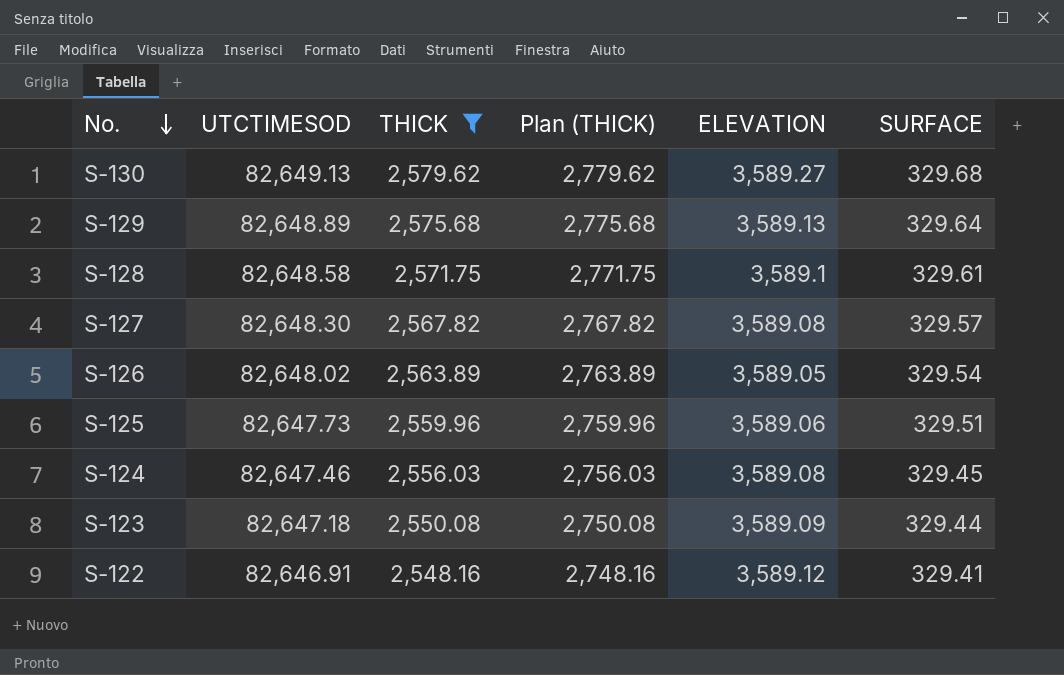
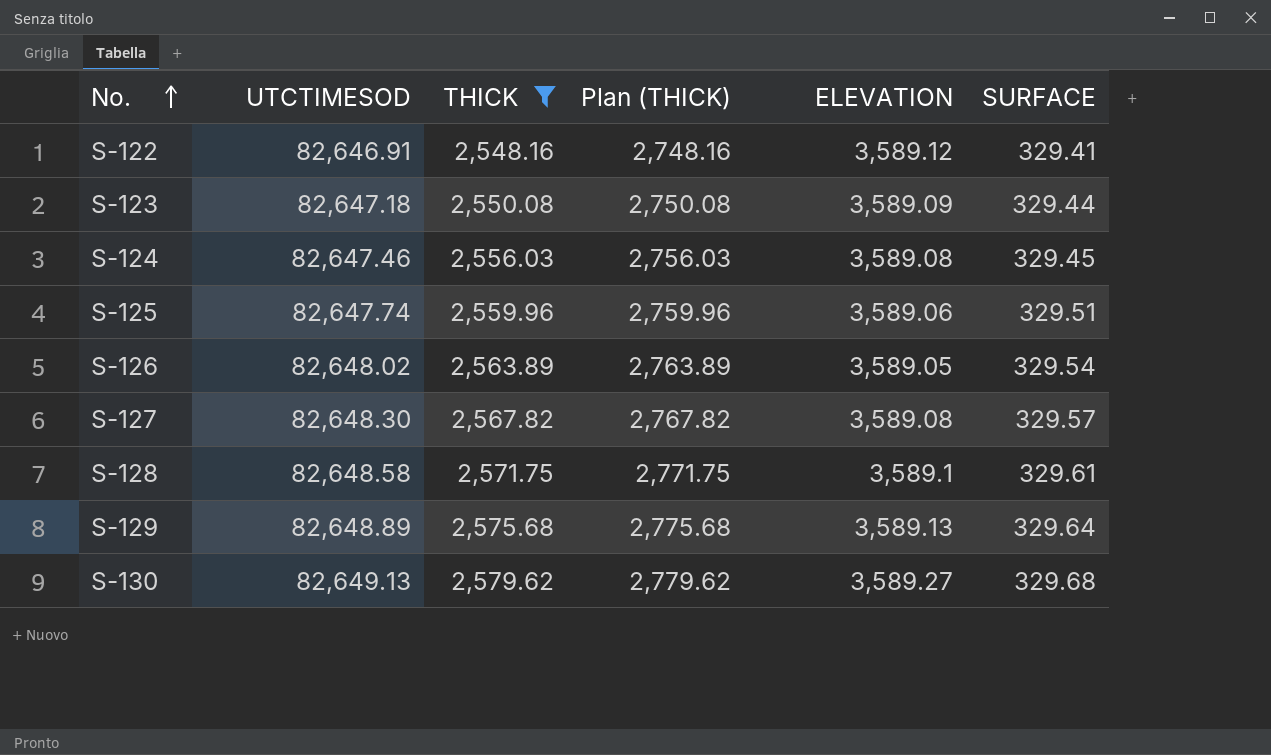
row order: No. descending -> No. ascending
S-125 | UTCTIMESOD: 82,647.73 -> 82,647.74

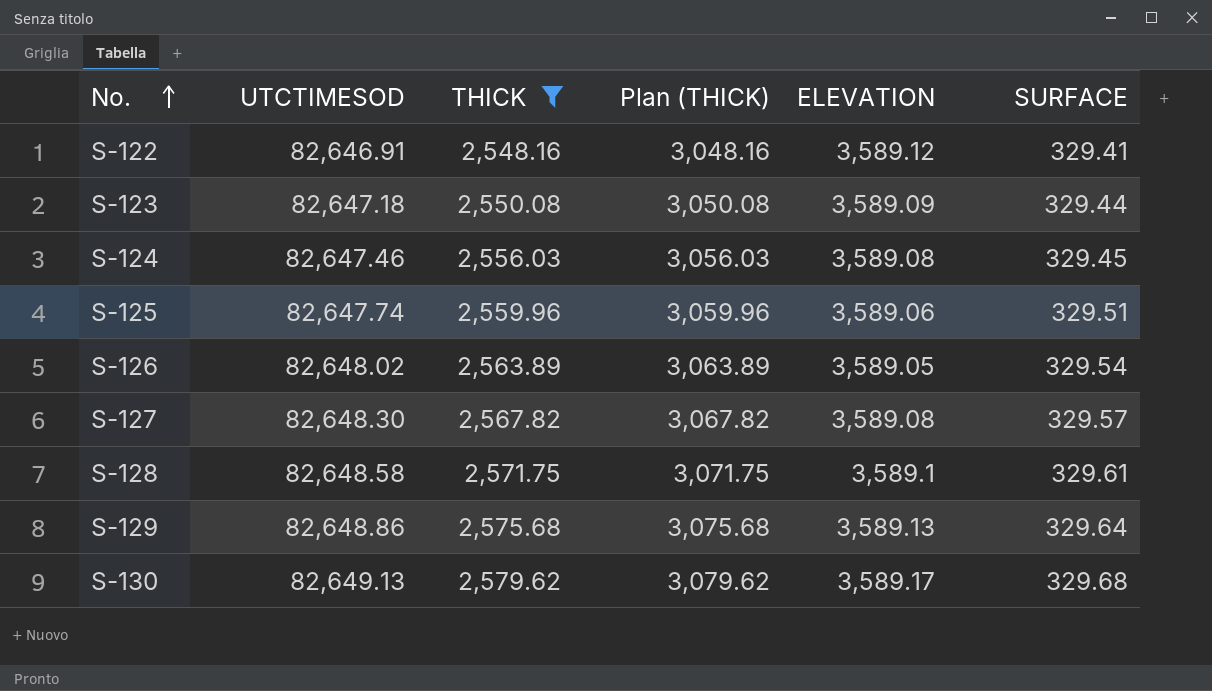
column Plan (THICK) | formula: [THICK] + 200 -> [THICK] + 500
S-129 | UTCTIMESOD: 82,648.89 -> 82,648.86
S-130 | ELEVATION: 3,589.27 -> 3,589.17

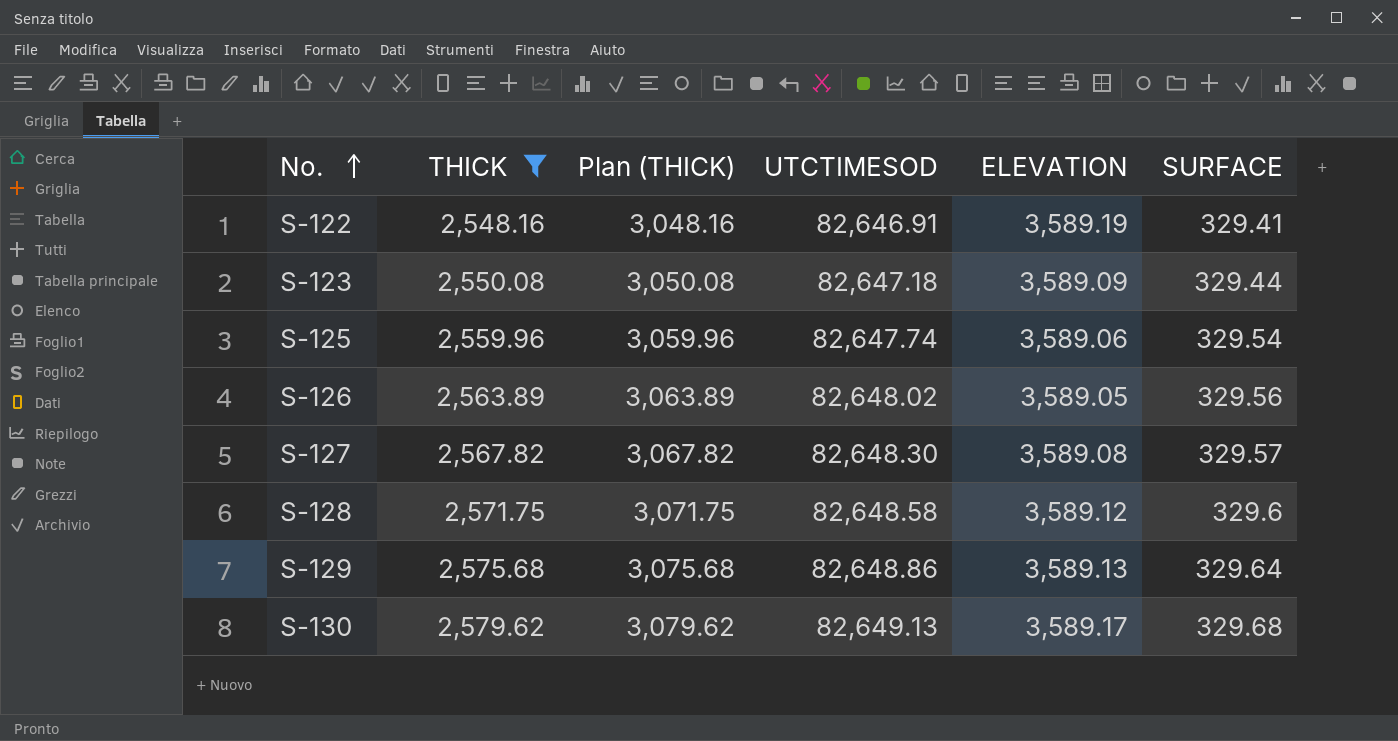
column UTCTIMESOD | position: 2 -> 4
row S-124: 82,647.46 | 2,556.03 | 3,056.03 | 3,589.08 | 329.45 -> none
S-122 | ELEVATION: 3,589.12 -> 3,589.19
S-125 | SURFACE: 329.51 -> 329.54
S-126 | SURFACE: 329.54 -> 329.56
S-128 | ELEVATION: 3,589.1 -> 3,589.12
S-128 | SURFACE: 329.61 -> 329.6

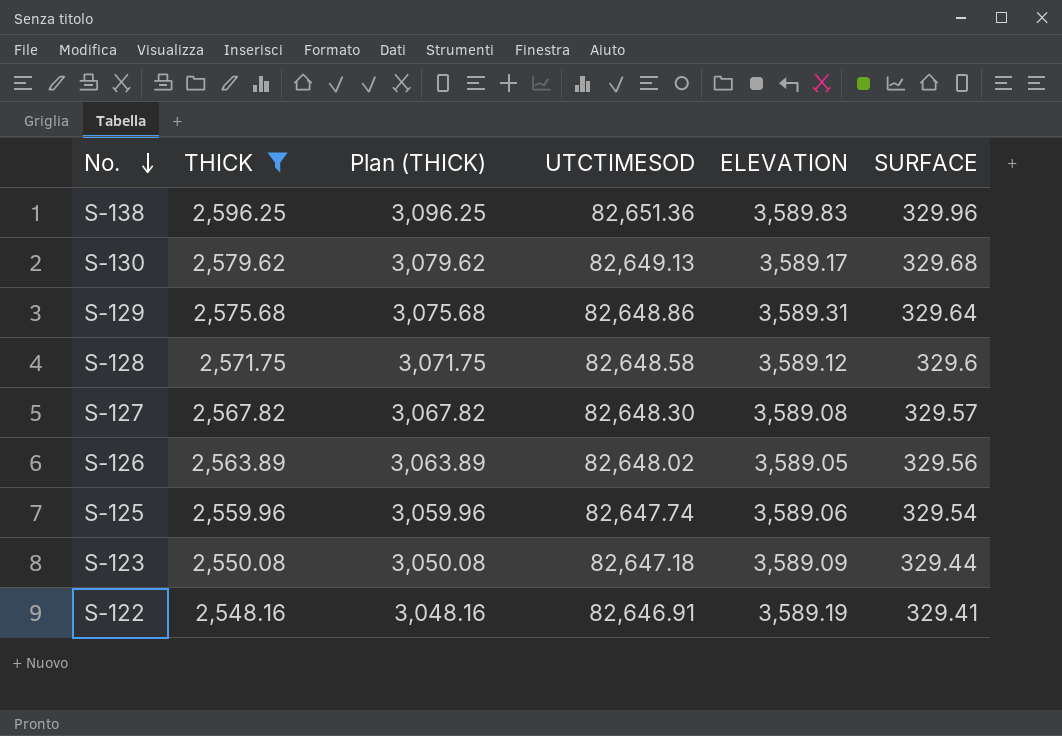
row order: No. ascending -> No. descending
row S-138: none -> 2,596.25 | 3,096.25 | 82,651.36 | 3,589.83 | 329.96
S-129 | ELEVATION: 3,589.13 -> 3,589.31

